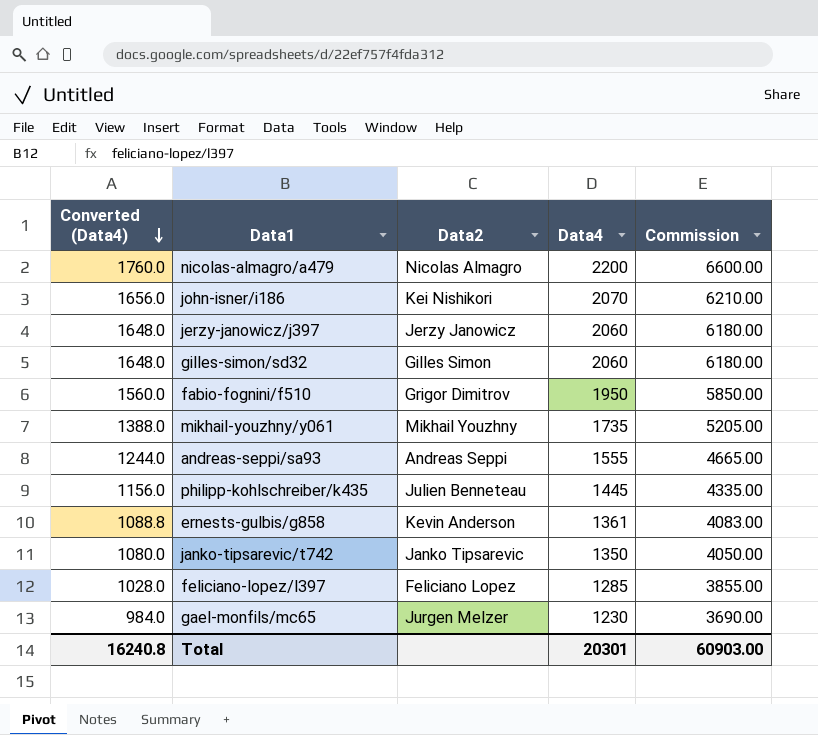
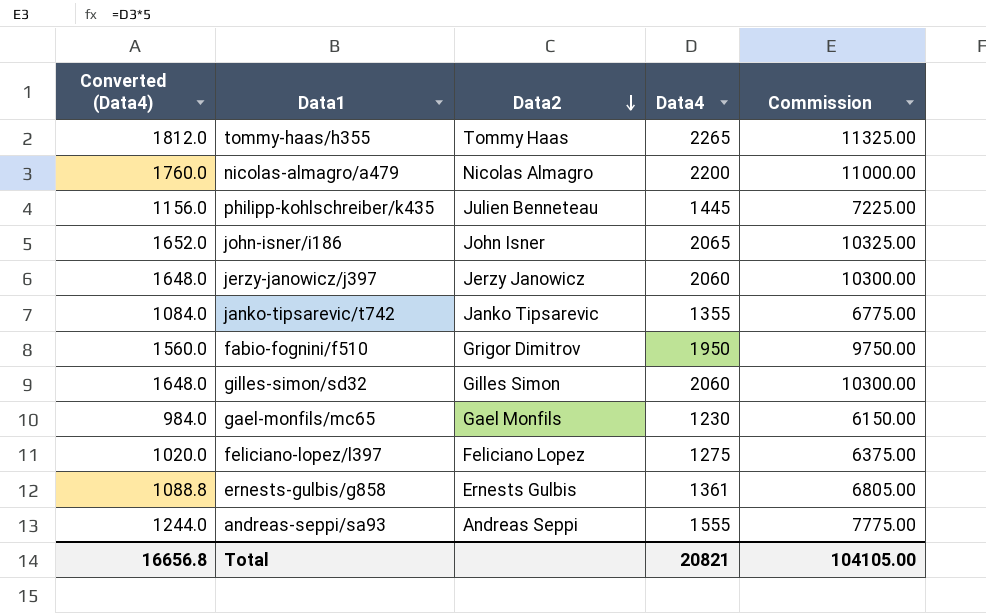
row order: Converted (Data4) descending -> Data2 descending
column Commission | formula: [Data4] * 3 -> [Data4] * 5
row mikhail-youzhny/y061: 1388.0 | Mikhail Youzhny | 1735 | 5205.00 -> none
row tommy-haas/h355: none -> 1812.0 | Tommy Haas | 2265 | 11325.00
john-isner/i186 | Converted (Data4): 1656.0 -> 1652.0
john-isner/i186 | Data2: Kei Nishikori -> John Isner
john-isner/i186 | Data4: 2070 -> 2065
janko-tipsarevic/t742 | Converted (Data4): 1080.0 -> 1084.0
janko-tipsarevic/t742 | Data4: 1350 -> 1355
gael-monfils/mc65 | Data2: Jurgen Melzer -> Gael Monfils
feliciano-lopez/l397 | Converted (Data4): 1028.0 -> 1020.0
feliciano-lopez/l397 | Data4: 1285 -> 1275
ernests-gulbis/g858 | Data2: Kevin Anderson -> Ernests Gulbis
Total | Converted (Data4): 16240.8 -> 16656.8
Total | Data4: 20301 -> 20821
Total | Commission: 60903.00 -> 104105.00

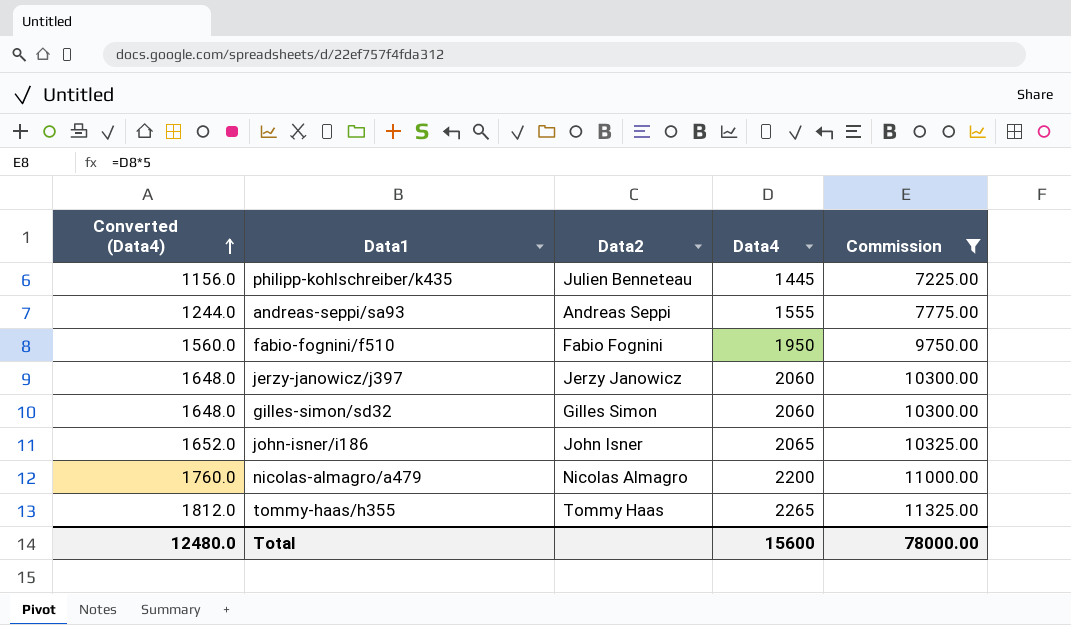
filter: none -> Commission >= 7225.00
row order: Data2 descending -> Converted (Data4) ascending
fabio-fognini/f510 | Data2: Grigor Dimitrov -> Fabio Fognini
Total | Converted (Data4): 16656.8 -> 12480.0
Total | Data4: 20821 -> 15600
Total | Commission: 104105.00 -> 78000.00

